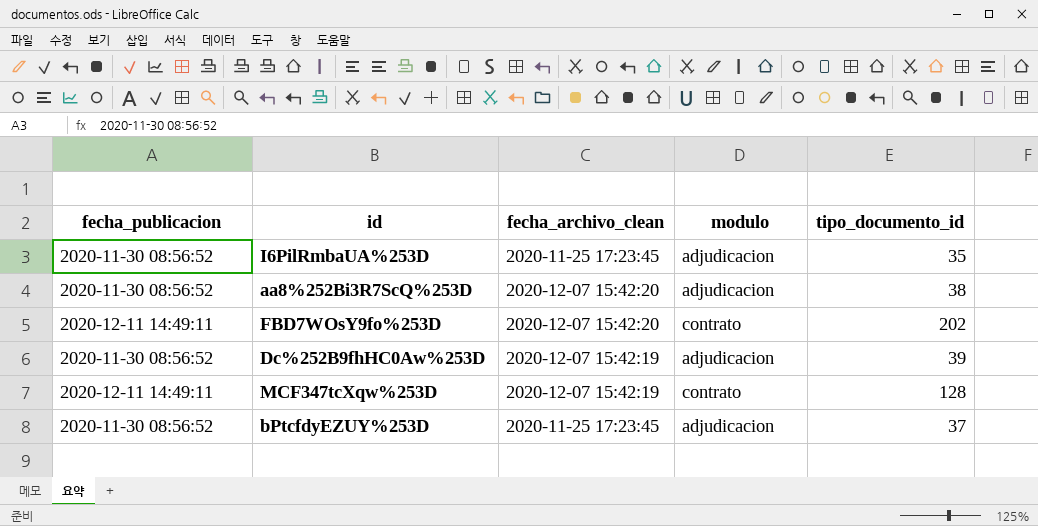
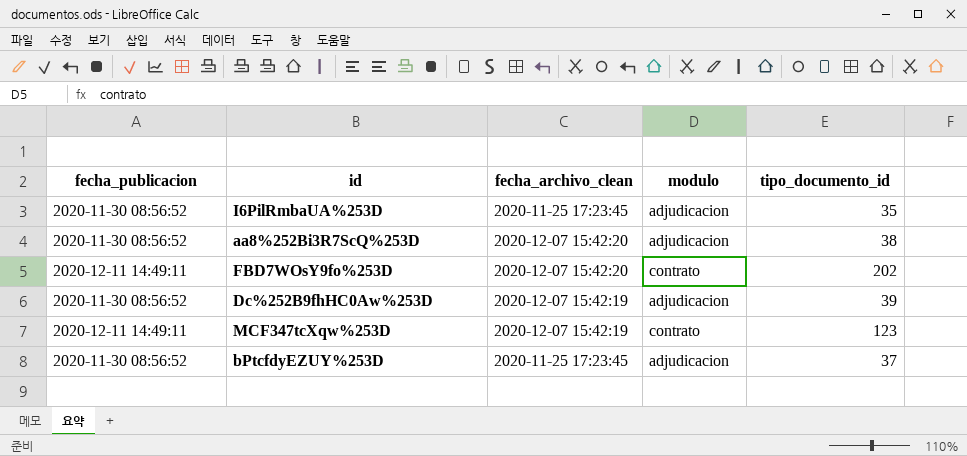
MCF347tcXqw%253D | tipo_documento_id: 128 -> 123

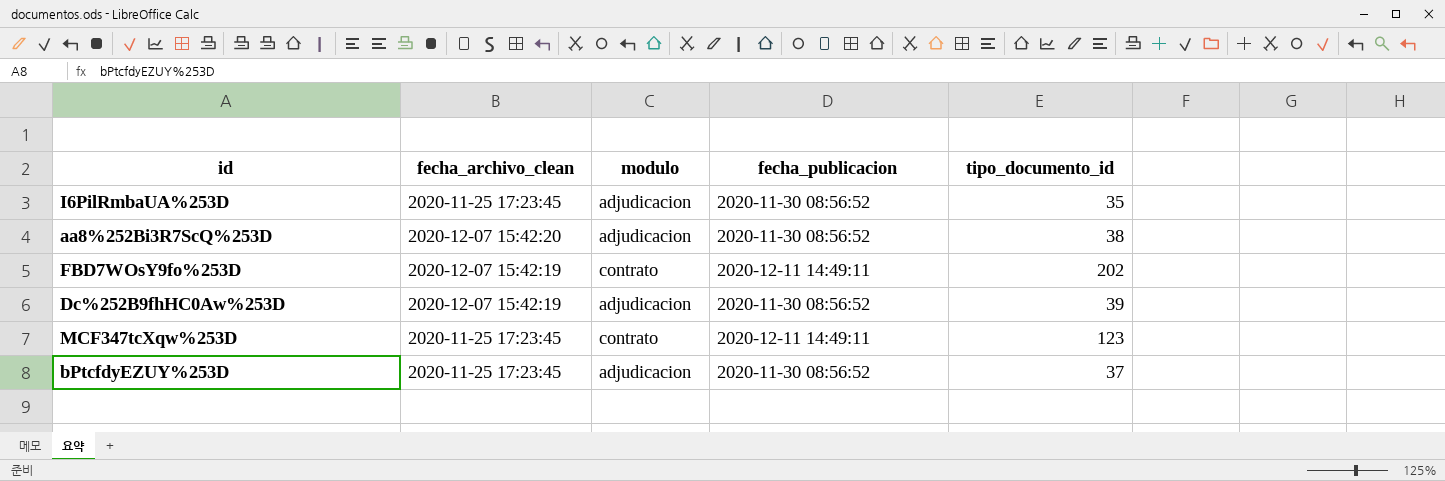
column fecha_publicacion | position: 1 -> 4
FBD7WOsY9fo%253D | fecha_archivo_clean: 2020-12-07 15:42:20 -> 2020-12-07 15:42:19
MCF347tcXqw%253D | fecha_archivo_clean: 2020-12-07 15:42:19 -> 2020-11-25 17:23:45

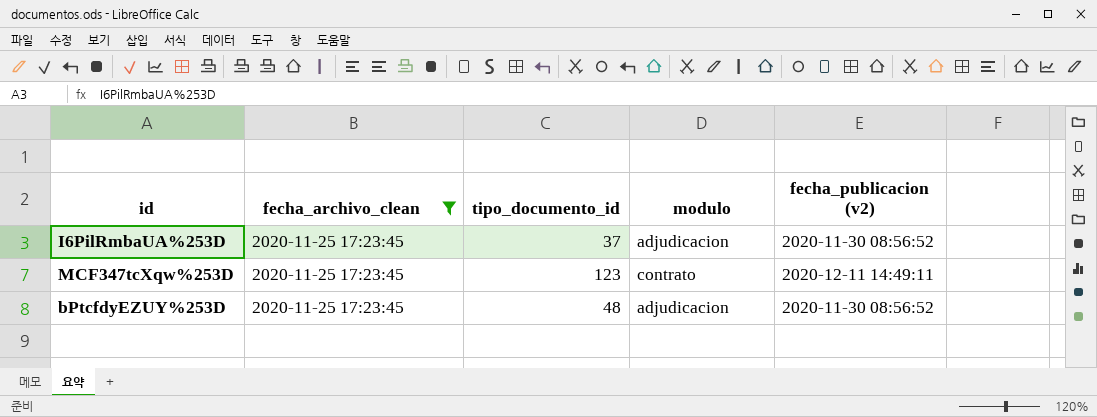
filter: none -> fecha_archivo_clean = 2020-11-25 17:23:45
column tipo_documento_id | position: 5 -> 3
column name: fecha_publicacion -> fecha_publicacion (v2)
I6PilRmbaUA%253D | tipo_documento_id: 35 -> 37
bPtcfdyEZUY%253D | tipo_documento_id: 37 -> 48

